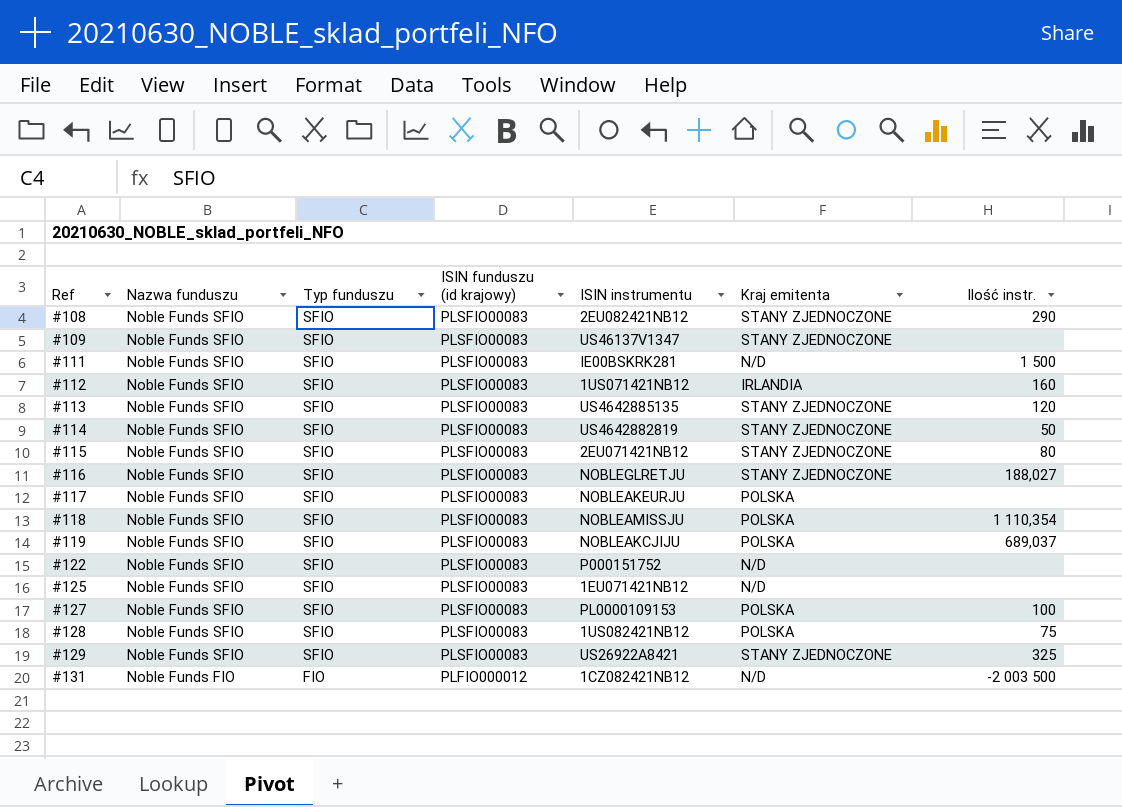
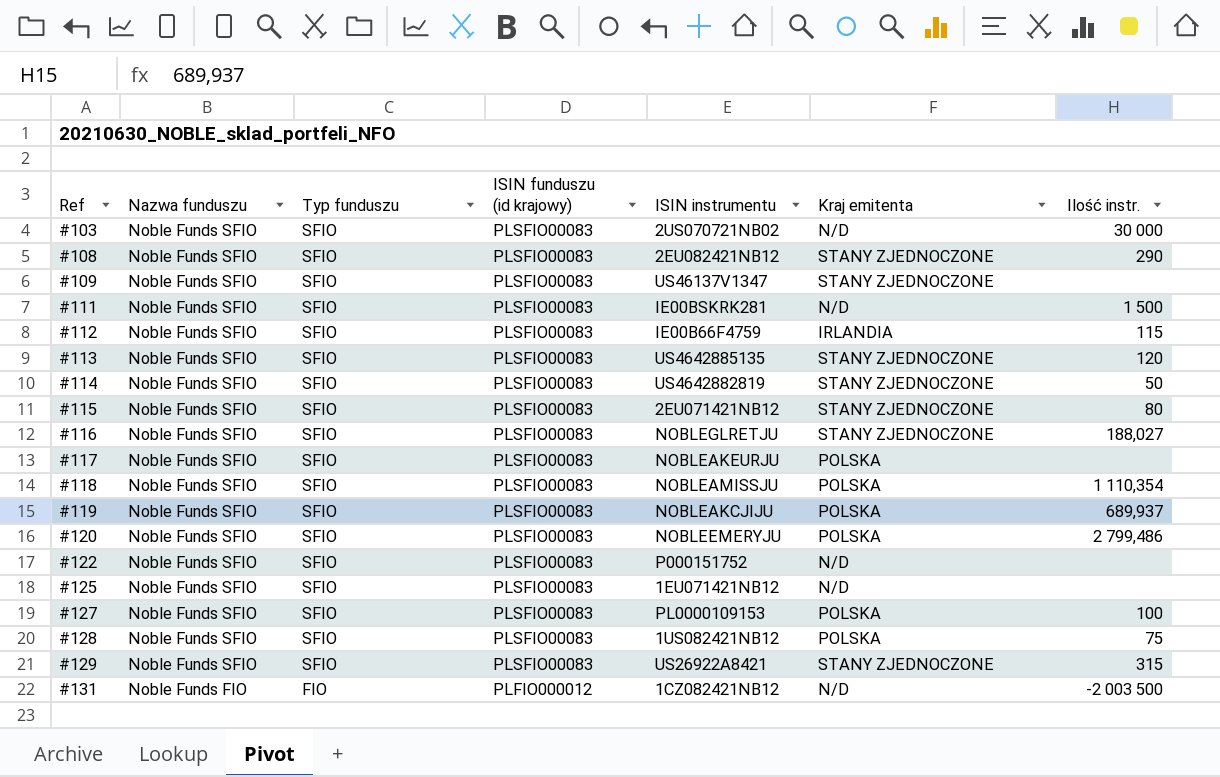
row #103: none -> Noble Funds SFIO | SFIO | PLSFIO00083 | 2US070721NB02 | N/D | 30 000
#112 | ISIN instrumentu: 1US071421NB12 -> IE00B66F4759
#112 | Ilość instr.: 160 -> 115
#119 | Ilość instr.: 689,037 -> 689,937
row #120: none -> Noble Funds SFIO | SFIO | PLSFIO00083 | NOBLEEMERYJU | POLSKA | 2 799,486
#129 | Ilość instr.: 325 -> 315

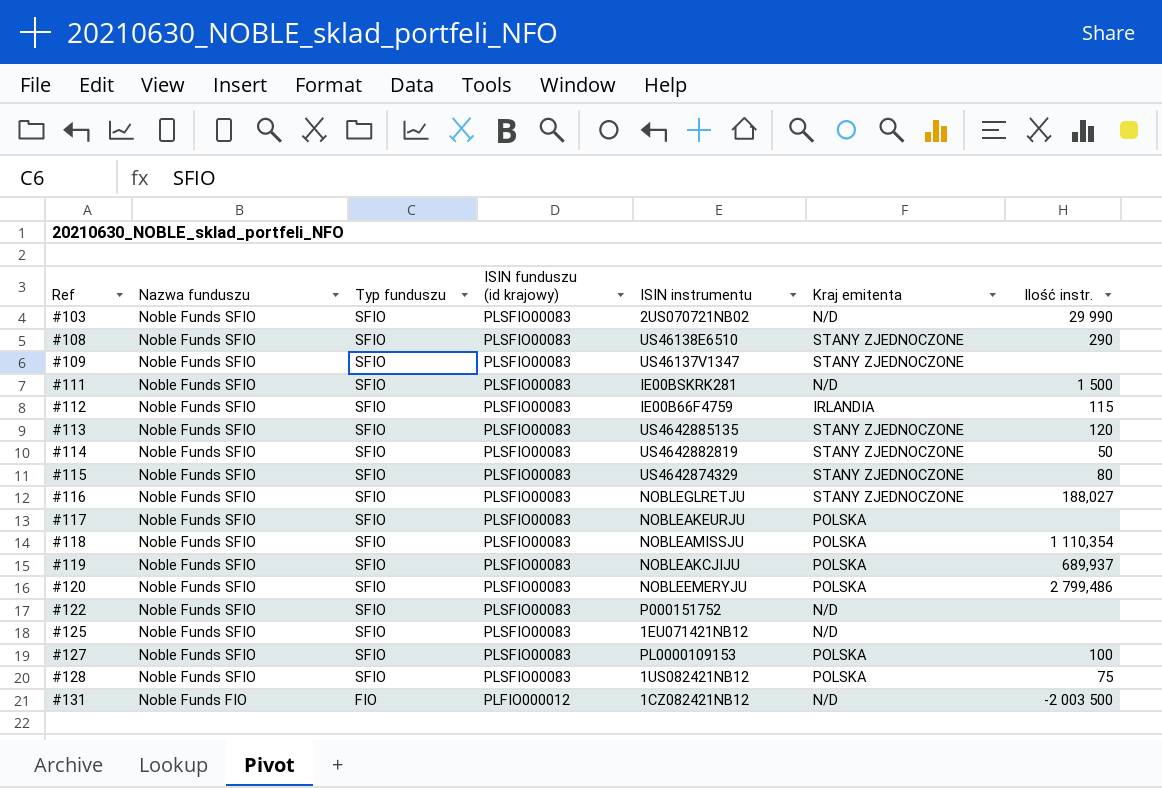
row #129: Noble Funds SFIO | SFIO | PLSFIO00083 | US26922A8421 | STANY ZJEDNOCZONE | 315 -> none
#103 | Ilość instr.: 30 000 -> 29 990
#108 | ISIN instrumentu: 2EU082421NB12 -> US46138E6510
#115 | ISIN instrumentu: 2EU071421NB12 -> US4642874329

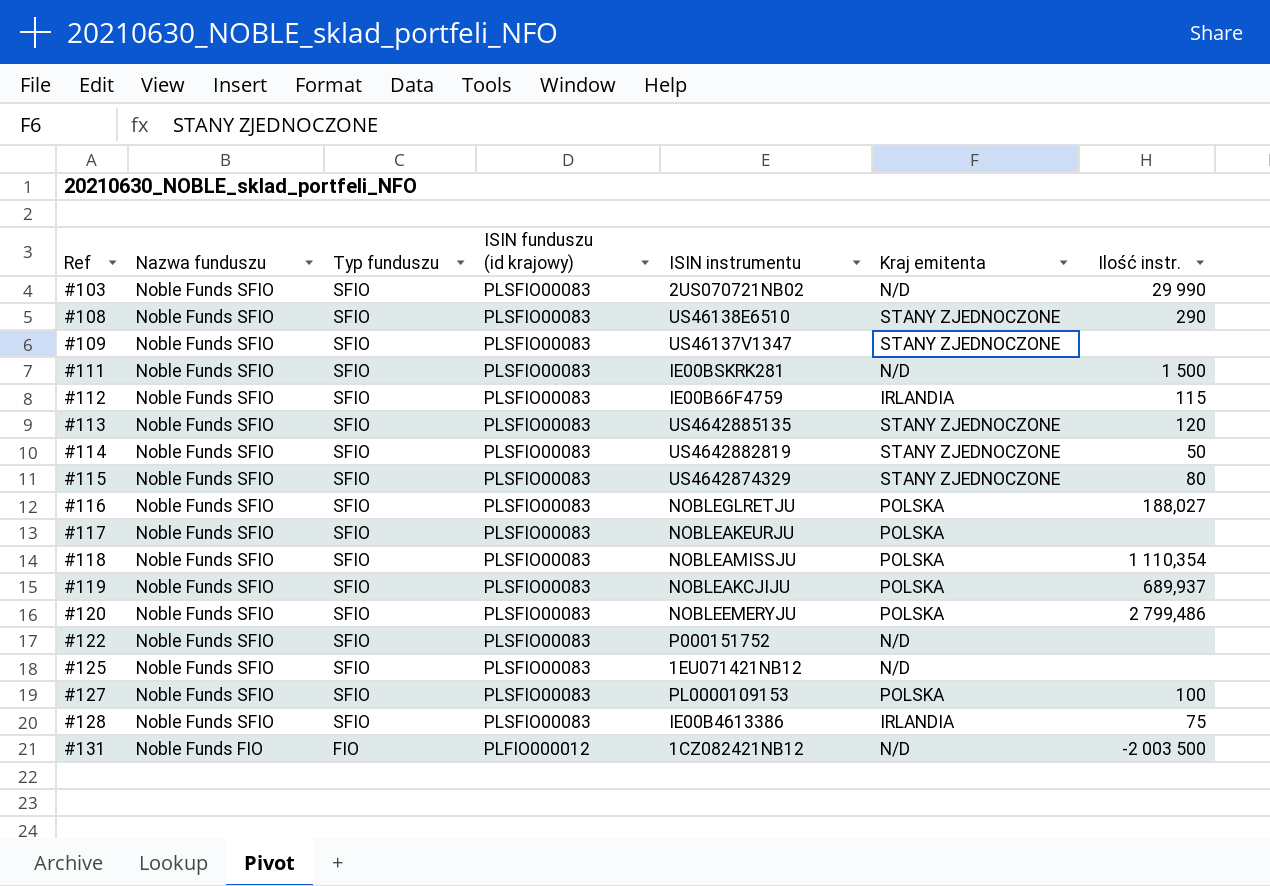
#116 | Kraj emitenta: STANY ZJEDNOCZONE -> POLSKA
#128 | ISIN instrumentu: 1US082421NB12 -> IE00B4613386
#128 | Kraj emitenta: POLSKA -> IRLANDIA

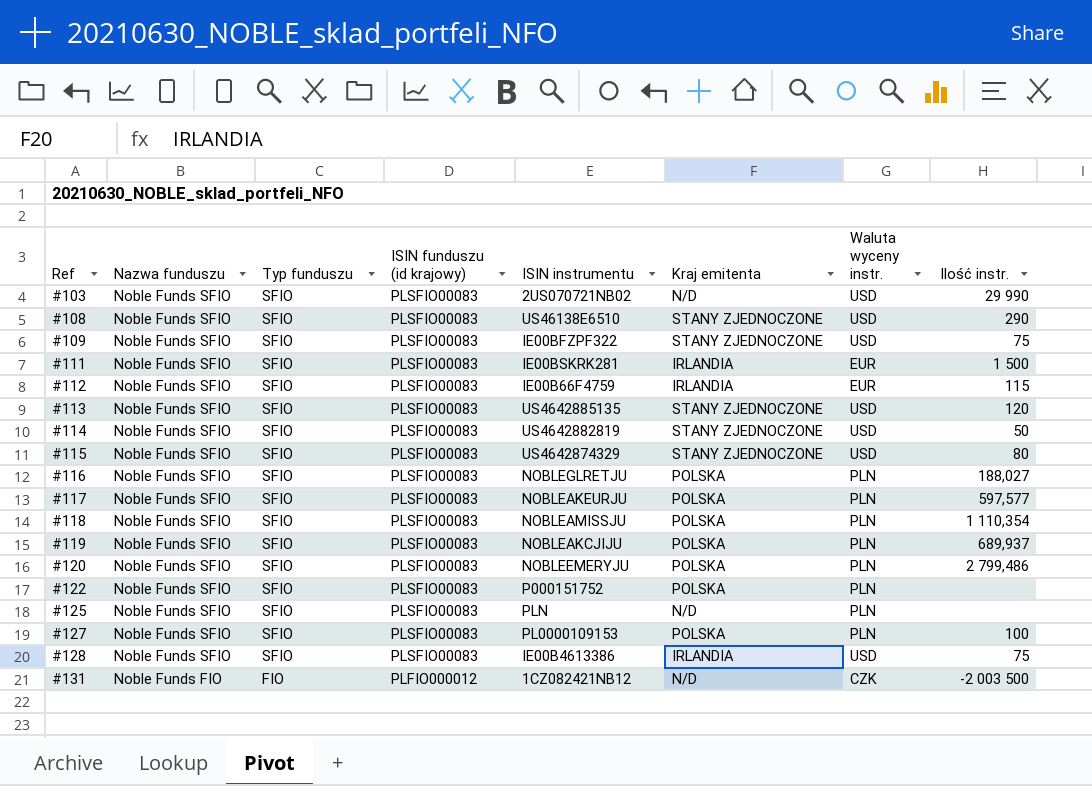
column Waluta wyceny instr. | position: none -> 7
#109 | ISIN instrumentu: US46137V1347 -> IE00BFZPF322
#109 | Ilość instr.: none -> 75
#111 | Kraj emitenta: N/D -> IRLANDIA
#117 | Ilość instr.: none -> 597,577
#122 | Kraj emitenta: N/D -> POLSKA
#125 | ISIN instrumentu: 1EU071421NB12 -> PLN

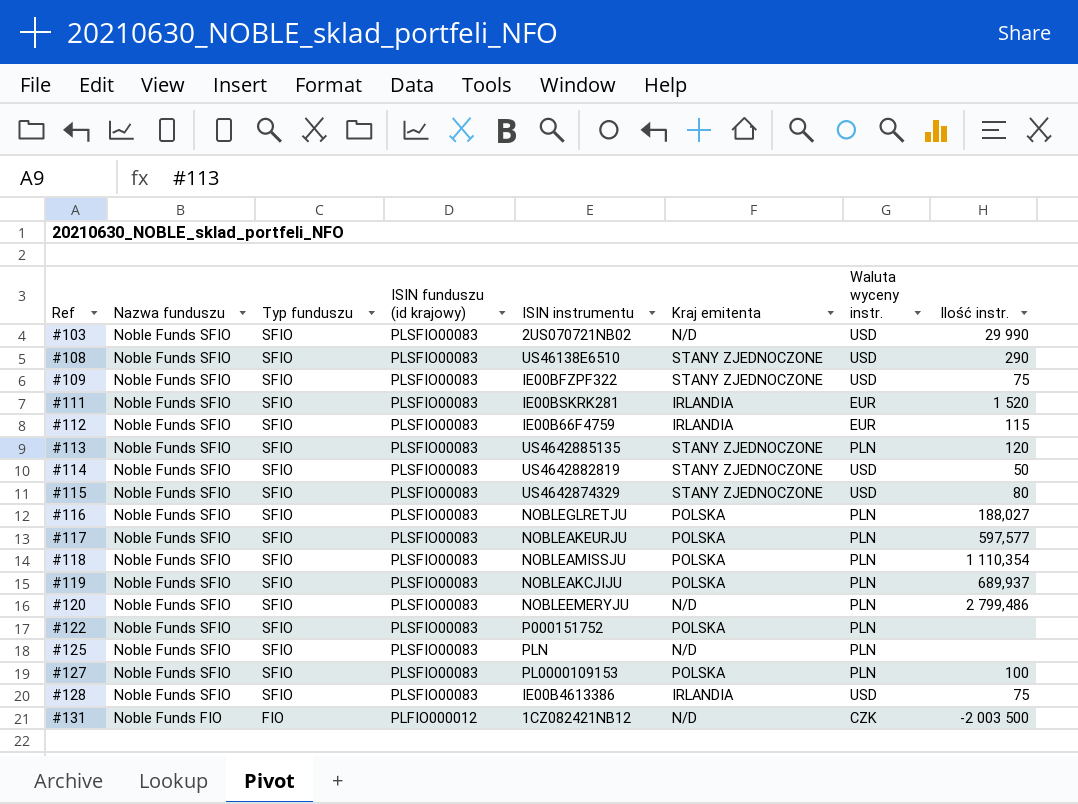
#111 | Ilość instr.: 1 500 -> 1 520
#113 | Waluta wyceny instr.: USD -> PLN
#120 | Kraj emitenta: POLSKA -> N/D

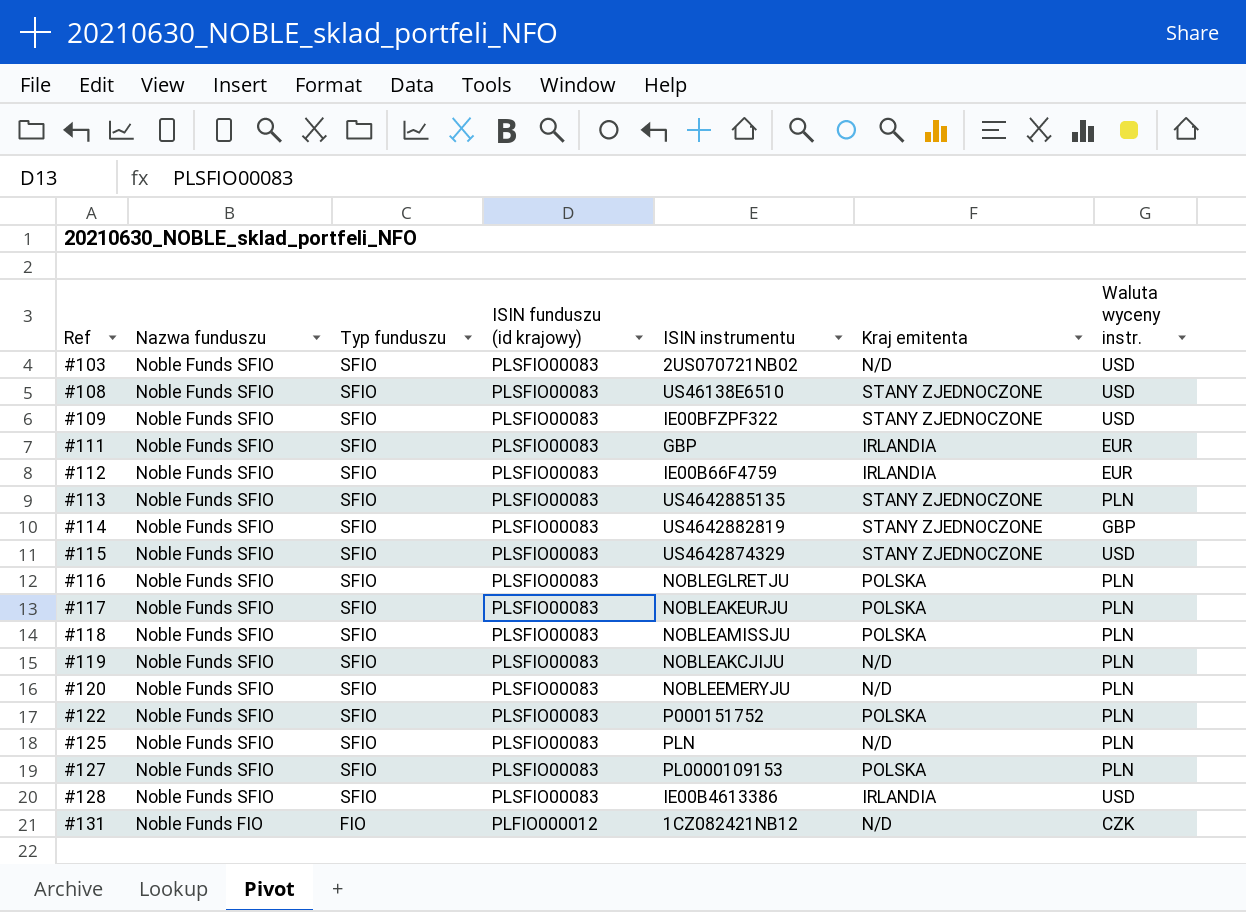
column Ilość instr. | position: 8 -> none
#111 | ISIN instrumentu: IE00BSKRK281 -> GBP
#114 | Waluta wyceny instr.: USD -> GBP
#119 | Kraj emitenta: POLSKA -> N/D

